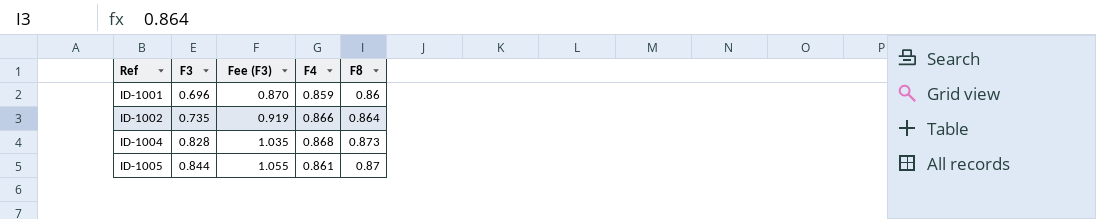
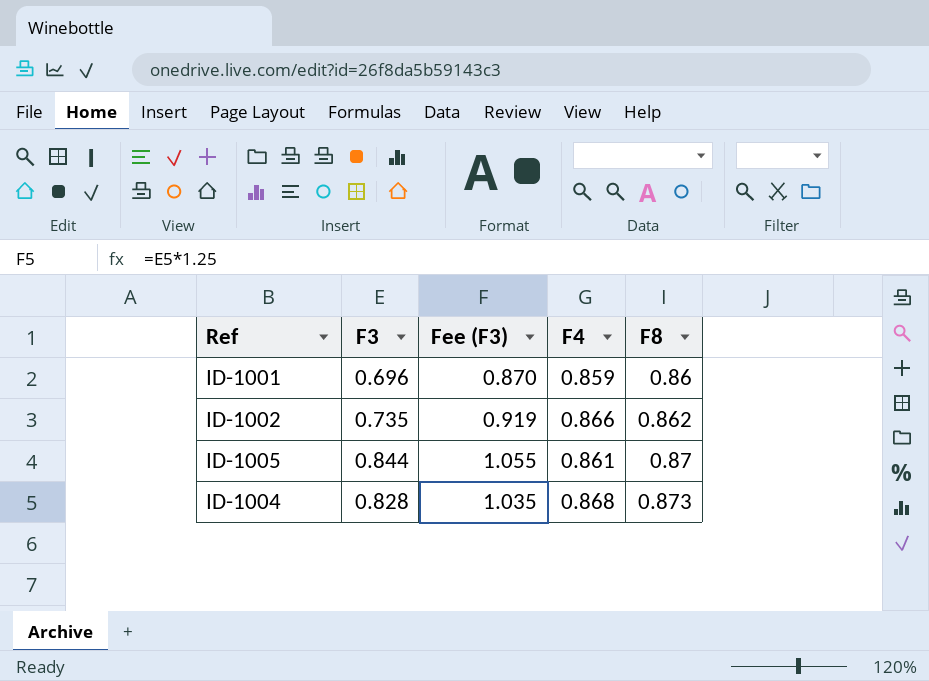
row order: Ref ascending -> F8 ascending
ID-1002 | F8: 0.864 -> 0.862

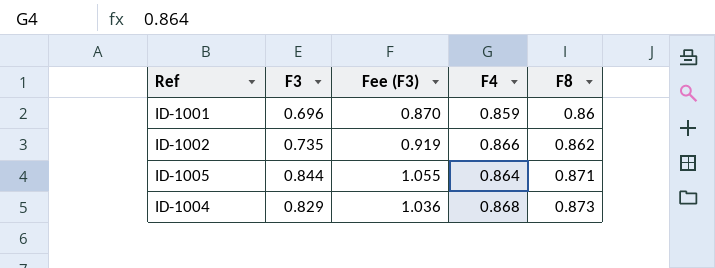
ID-1005 | F4: 0.861 -> 0.864
ID-1005 | F8: 0.87 -> 0.871
ID-1004 | F3: 0.828 -> 0.829
ID-1004 | Fee (F3): 1.035 -> 1.036

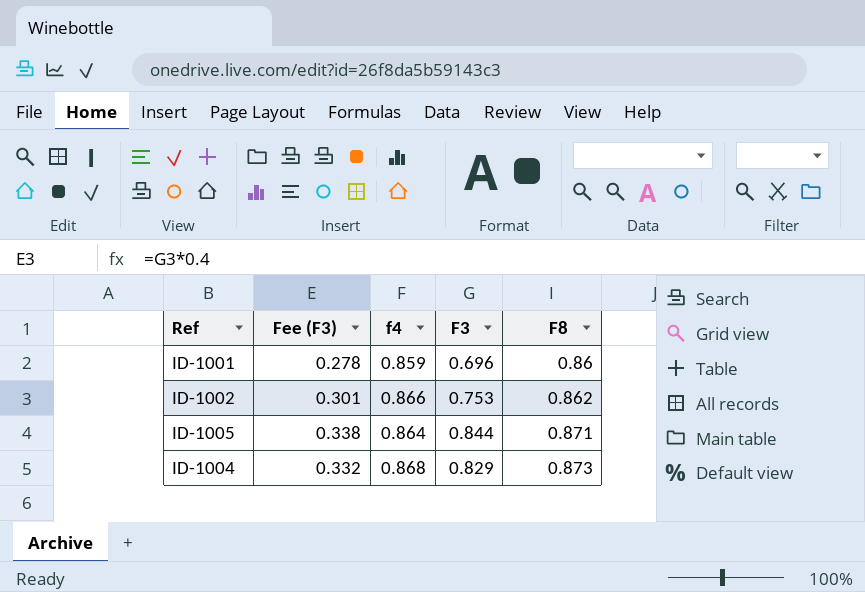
column Fee (F3) | formula: [F3] * 1.25 -> [F3] * 0.4
column name: F4 -> f4
column F3 | position: 2 -> 4
ID-1002 | F3: 0.735 -> 0.753

